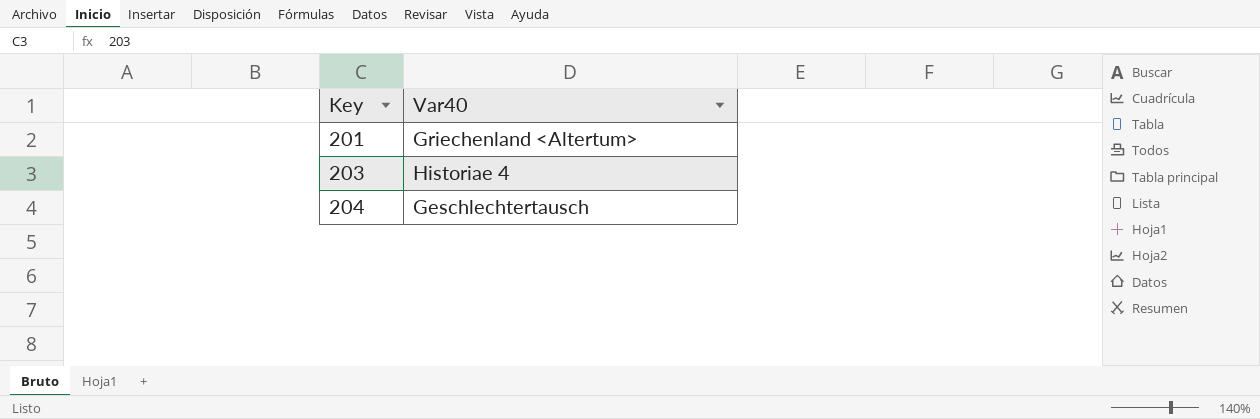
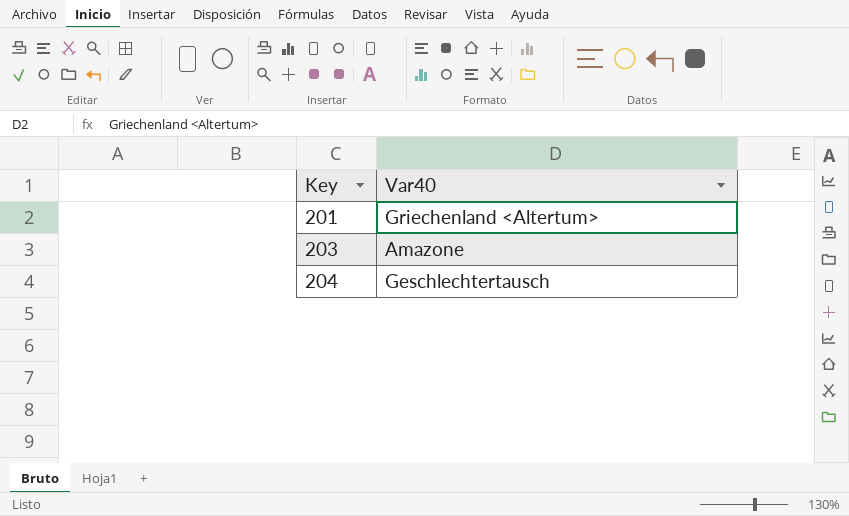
203 | Var40: Historiae 4 -> Amazone

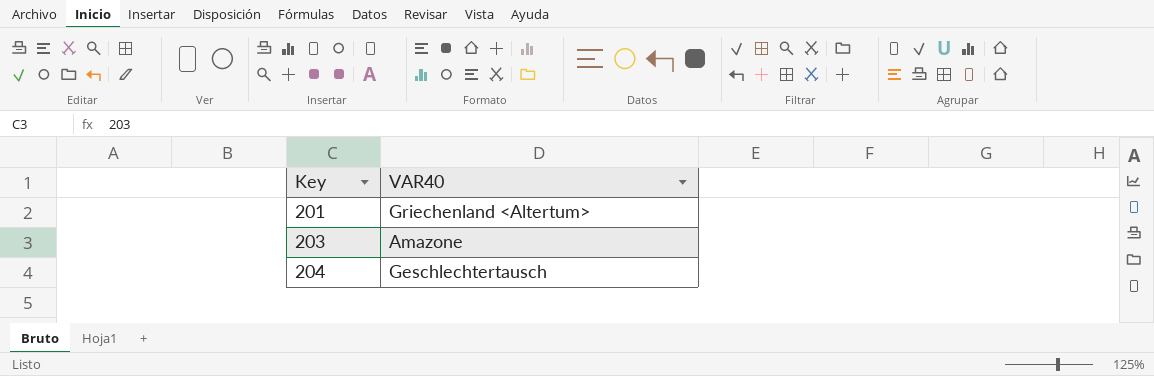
column name: Var40 -> VAR40

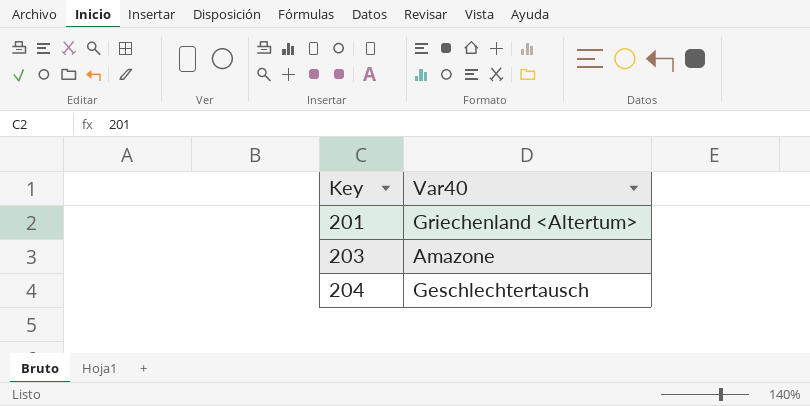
column name: VAR40 -> Var40

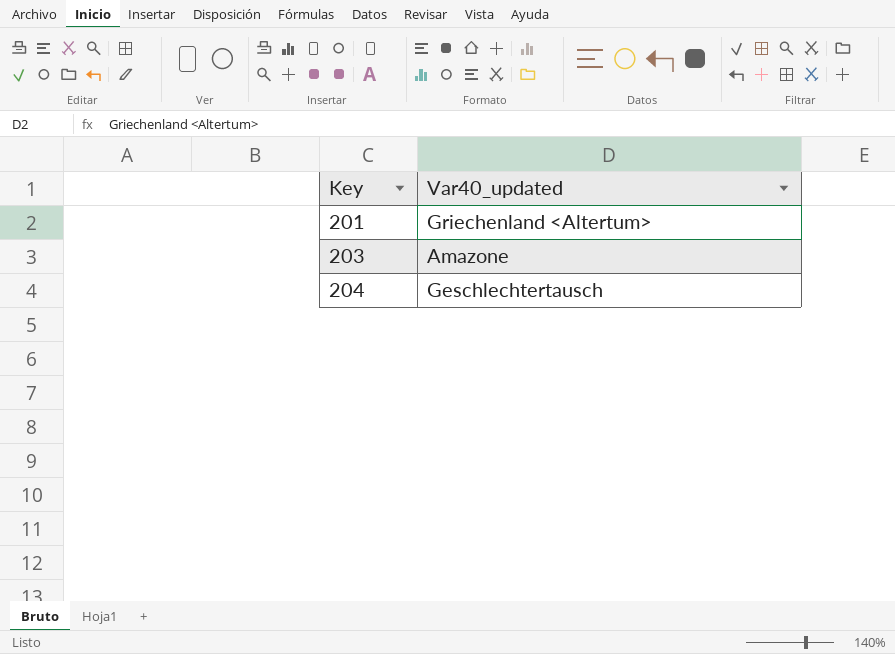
column name: Var40 -> Var40_updated

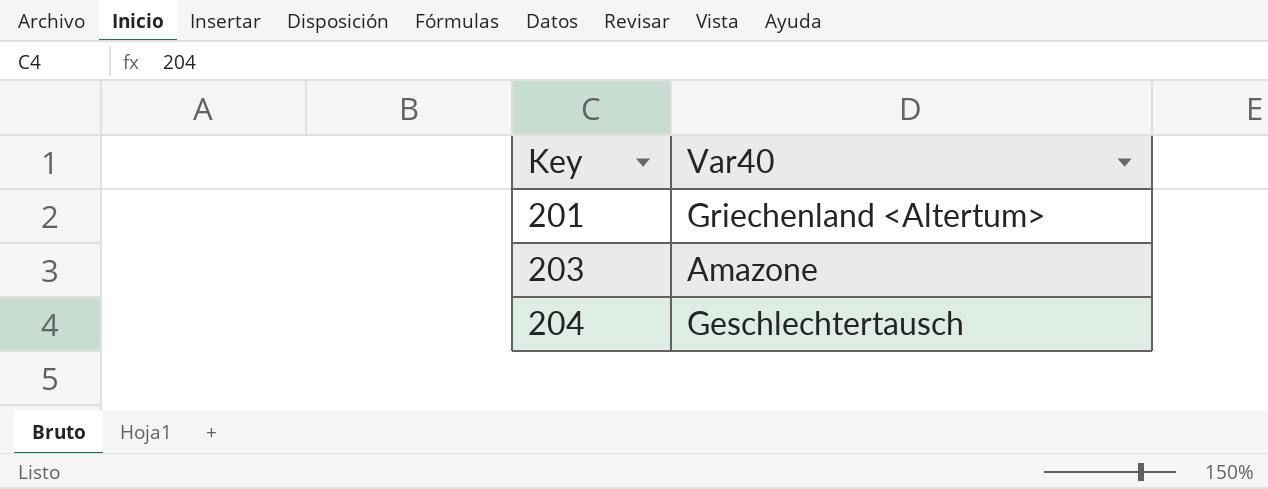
column name: Var40_updated -> Var40

